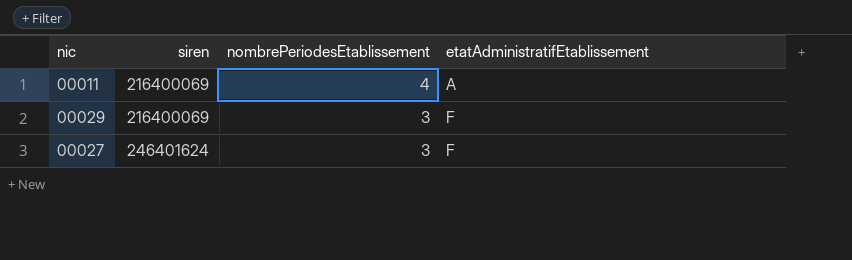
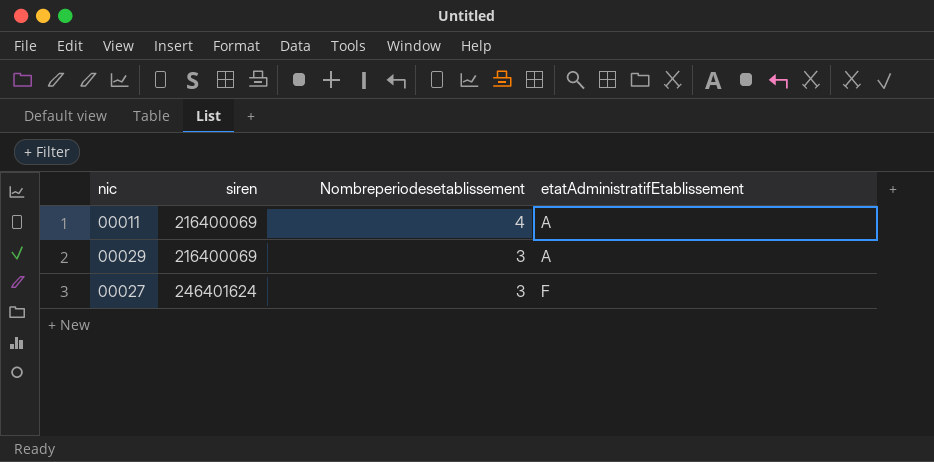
column name: nombrePeriodesEtablissement -> Nombreperiodesetablissement
00029 | etatAdministratifEtablissement: F -> A

